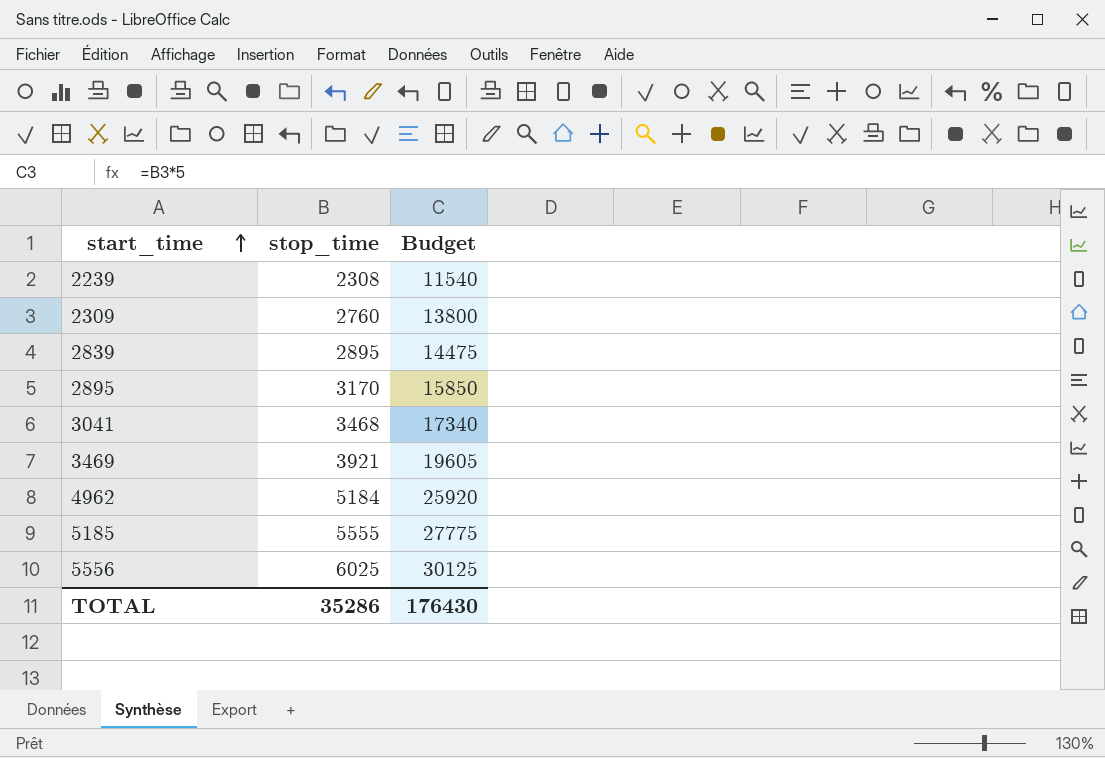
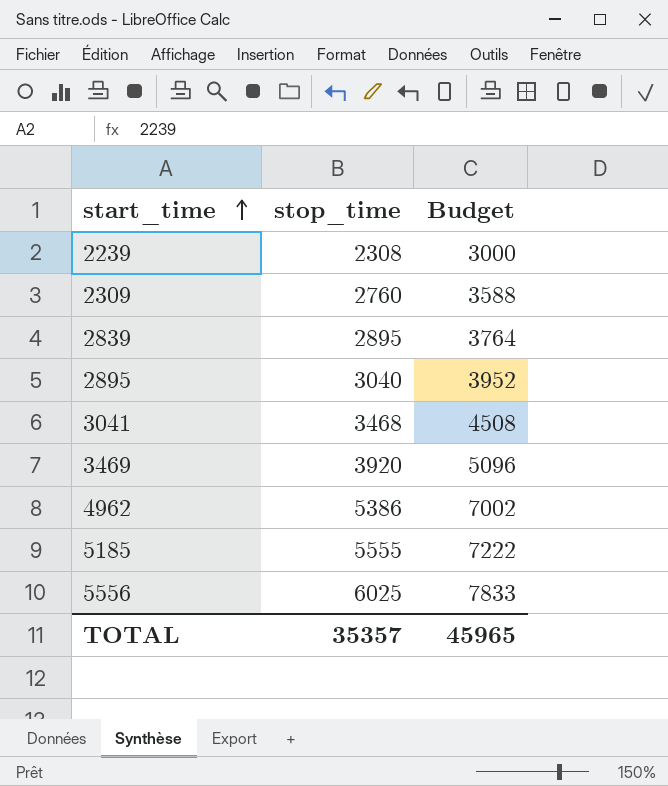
column Budget | formula: [stop_time] * 5 -> [stop_time] * 1.3
2895 | stop_time: 3170 -> 3040
3469 | stop_time: 3921 -> 3920
4962 | stop_time: 5184 -> 5386
TOTAL | stop_time: 35286 -> 35357
TOTAL | Budget: 176430 -> 45965

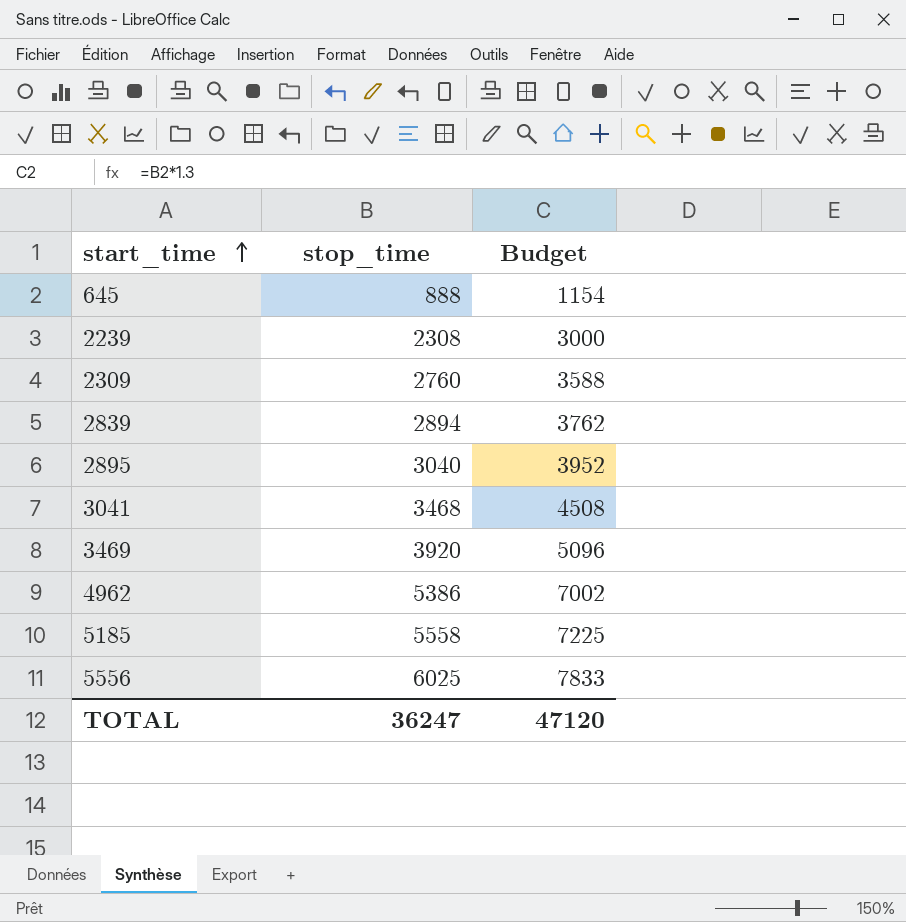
row 645: none -> 888 | 1154
2839 | stop_time: 2895 -> 2894
2839 | Budget: 3764 -> 3762
5185 | stop_time: 5555 -> 5558
5185 | Budget: 7222 -> 7225
TOTAL | stop_time: 35357 -> 36247
TOTAL | Budget: 45965 -> 47120

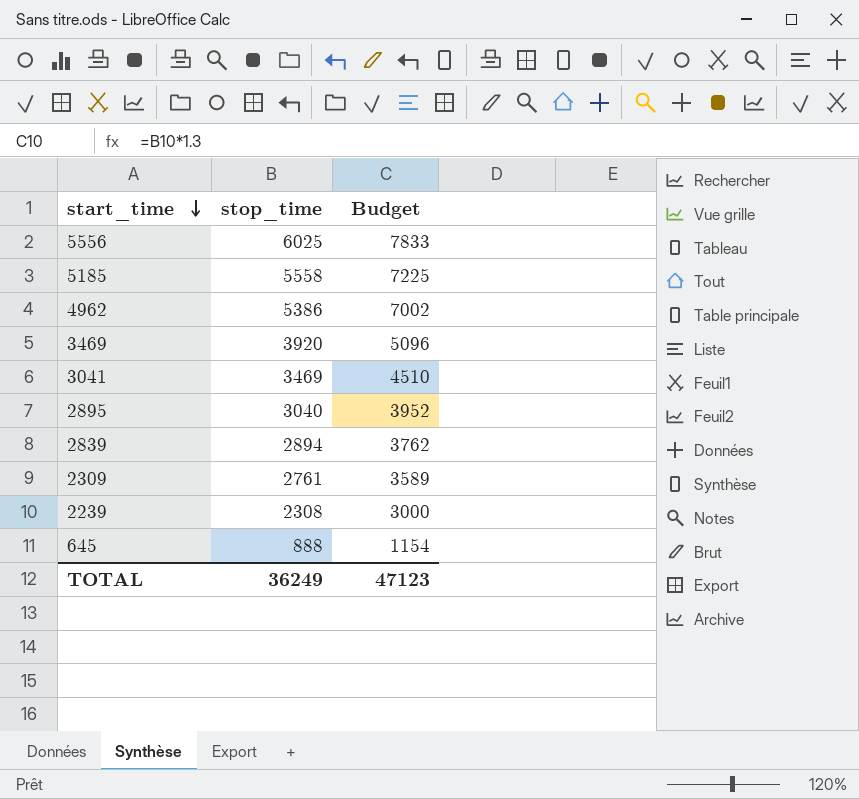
row order: start_time ascending -> start_time descending
3041 | stop_time: 3468 -> 3469
3041 | Budget: 4508 -> 4510
2309 | stop_time: 2760 -> 2761
2309 | Budget: 3588 -> 3589
TOTAL | stop_time: 36247 -> 36249
TOTAL | Budget: 47120 -> 47123

